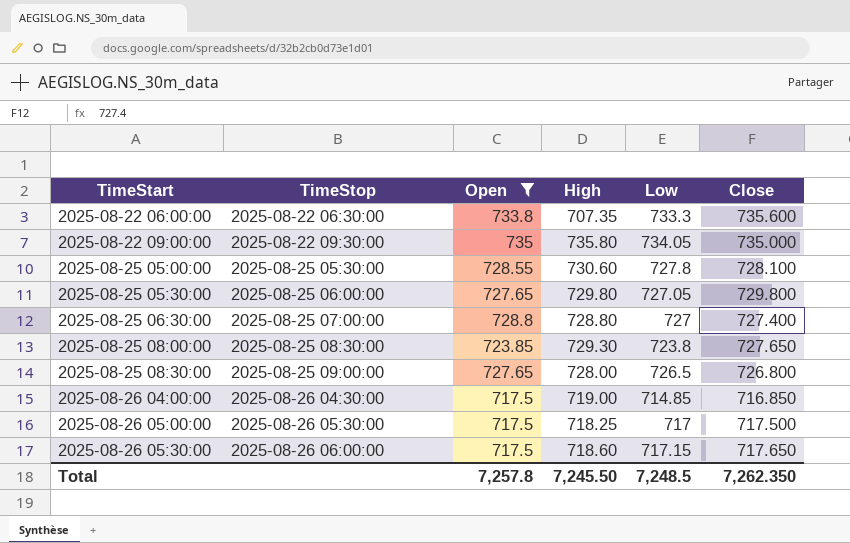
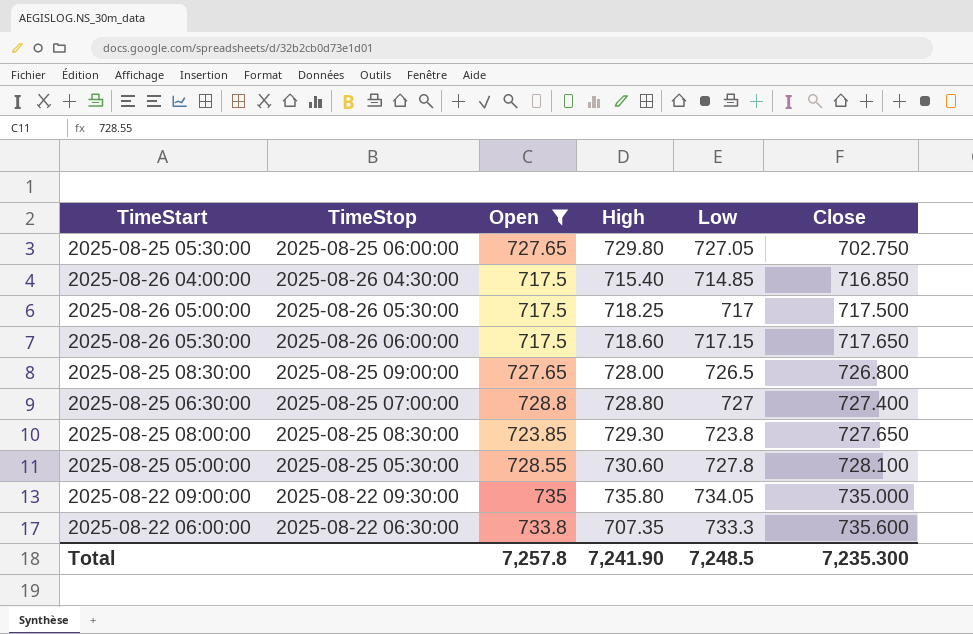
row order: TimeStart ascending -> Close ascending
2025-08-25 05:30:00 | Close: 729.800 -> 702.750
2025-08-26 04:00:00 | High: 719.00 -> 715.40
Total | High: 7,245.50 -> 7,241.90
Total | Close: 7,262.350 -> 7,235.300

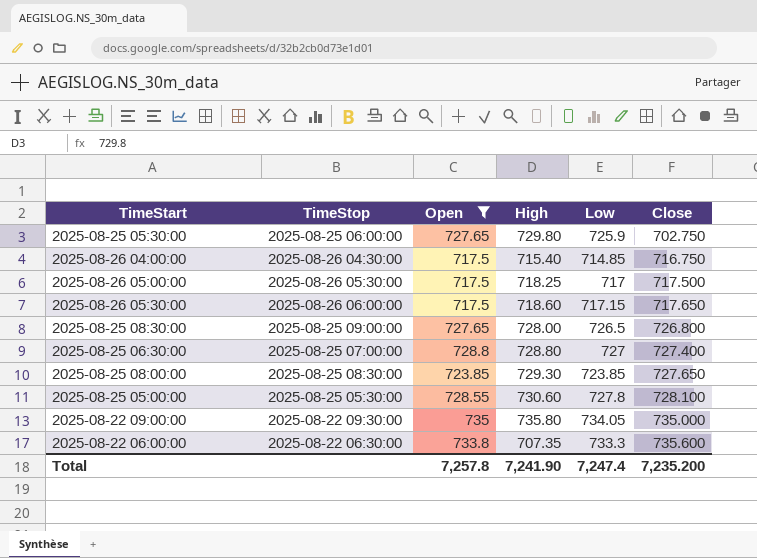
2025-08-25 05:30:00 | Low: 727.05 -> 725.9
2025-08-26 04:00:00 | Close: 716.850 -> 716.750
2025-08-25 08:00:00 | Low: 723.8 -> 723.85
Total | Low: 7,248.5 -> 7,247.4
Total | Close: 7,235.300 -> 7,235.200

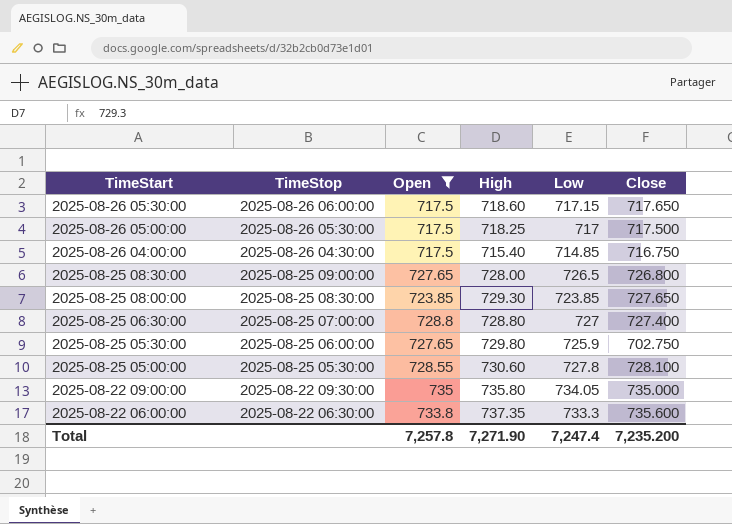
row order: Close ascending -> TimeStart descending
2025-08-22 06:00:00 | High: 707.35 -> 737.35
Total | High: 7,241.90 -> 7,271.90

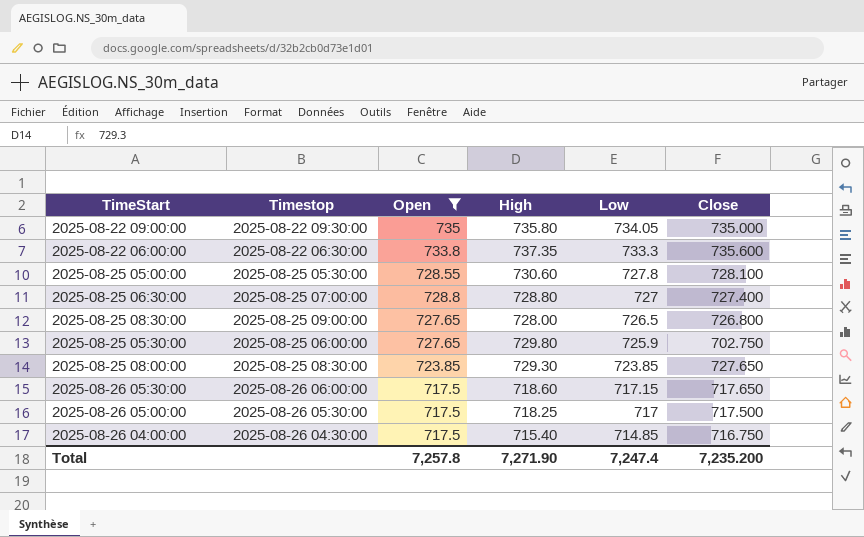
row order: TimeStart descending -> Low descending
column name: TimeStop -> Timestop

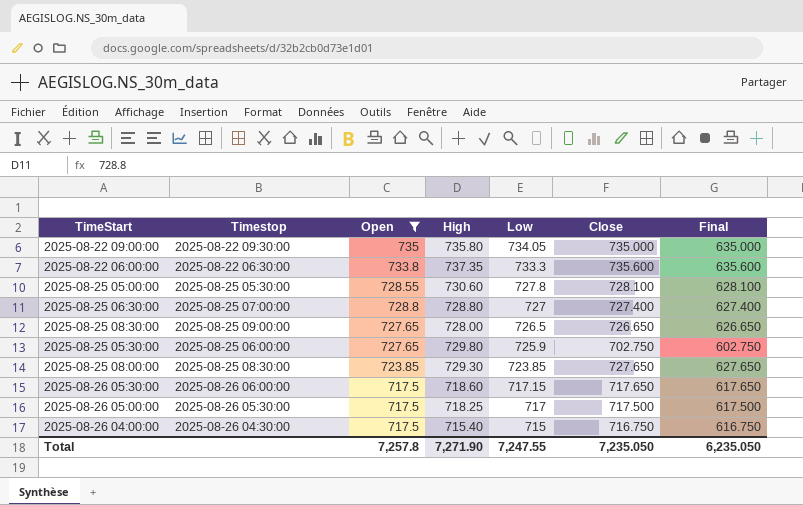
column Final | formula: none -> [Close] - 100
2025-08-25 08:30:00 | Close: 726.800 -> 726.650
2025-08-26 04:00:00 | Low: 714.85 -> 715
Total | Low: 7,247.4 -> 7,247.55
Total | Close: 7,235.200 -> 7,235.050

